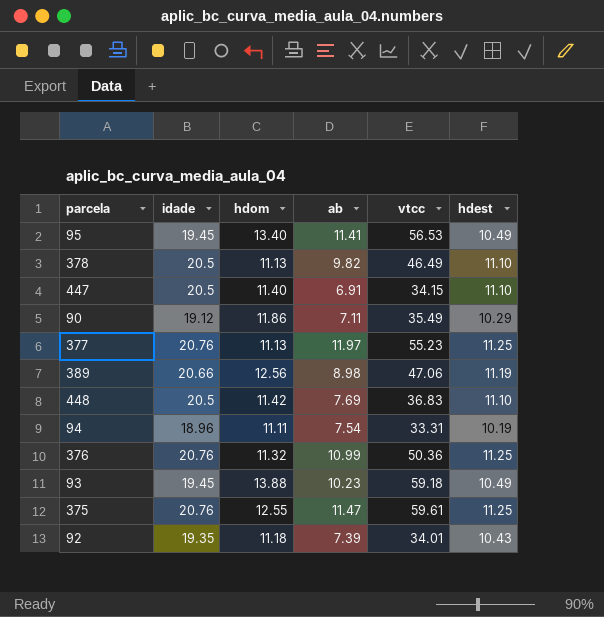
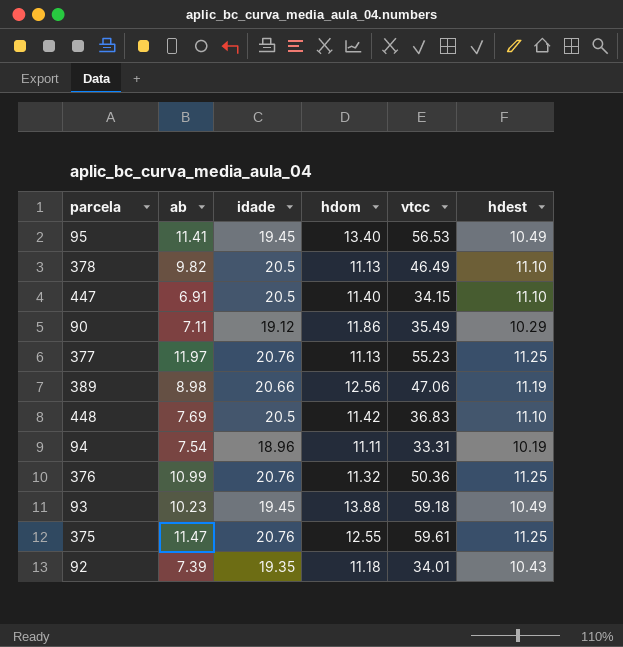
column ab | position: 4 -> 2

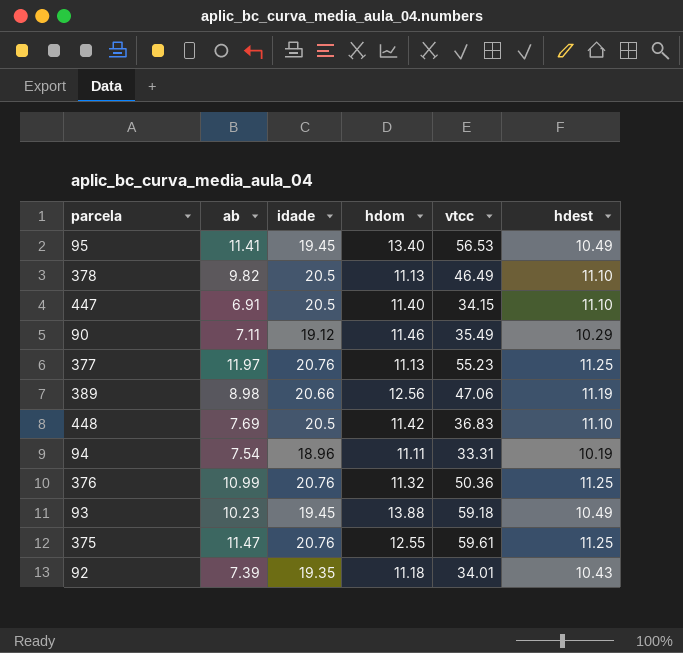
90 | hdom: 11.86 -> 11.46

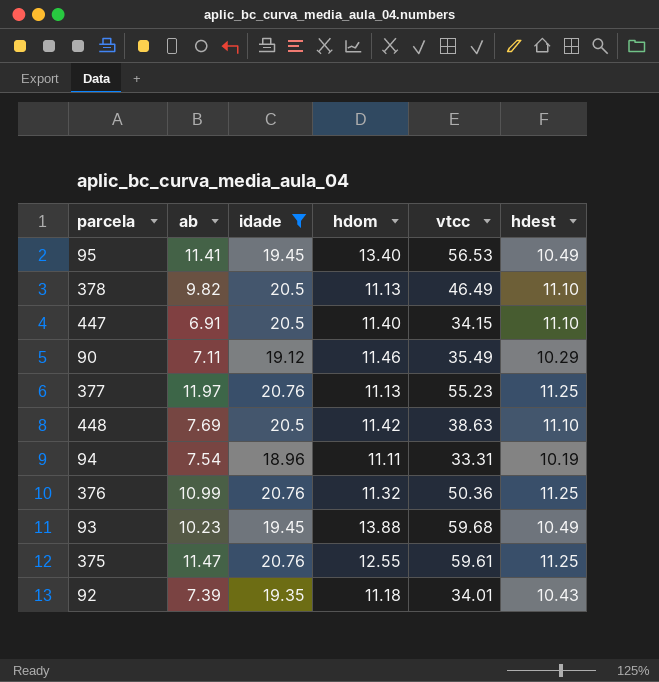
filter: none -> idade != 20.66
448 | vtcc: 36.83 -> 38.63
93 | vtcc: 59.18 -> 59.68

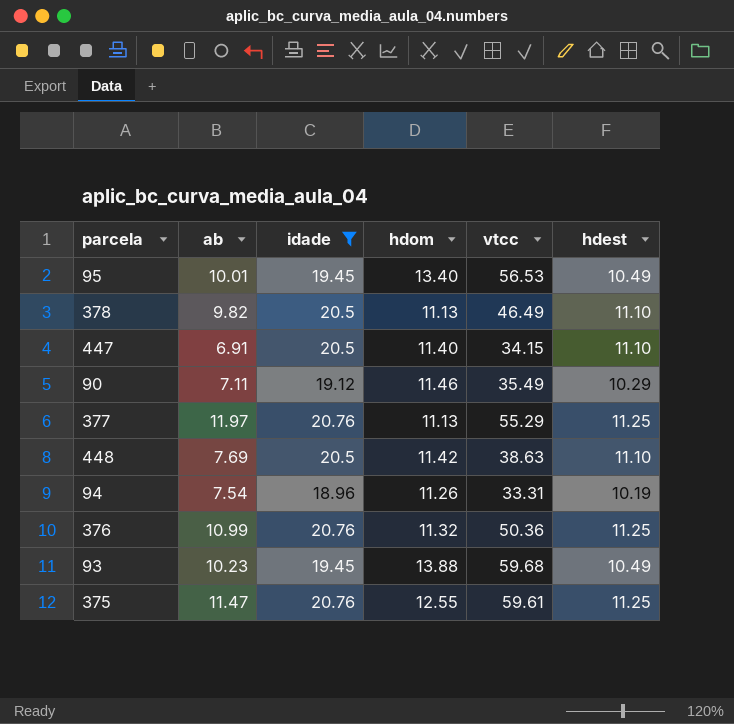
row 92: 7.39 | 19.35 | 11.18 | 34.01 | 10.43 -> none
95 | ab: 11.41 -> 10.01
377 | vtcc: 55.23 -> 55.29
94 | hdom: 11.11 -> 11.26

